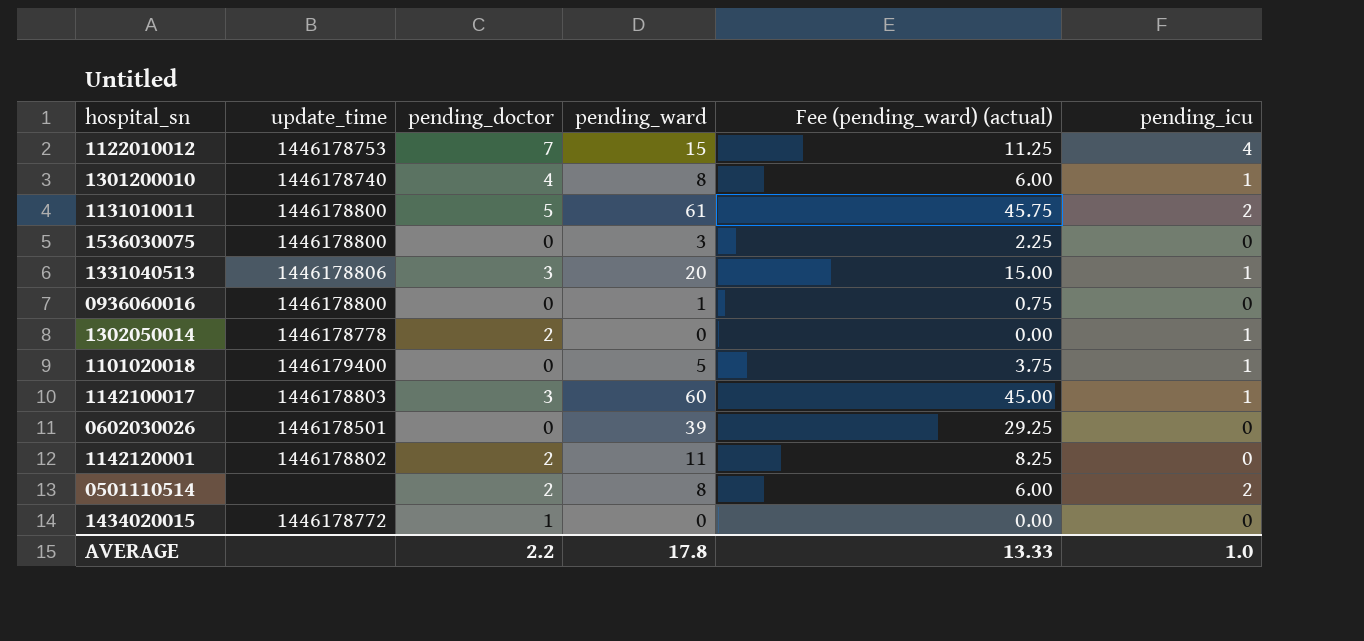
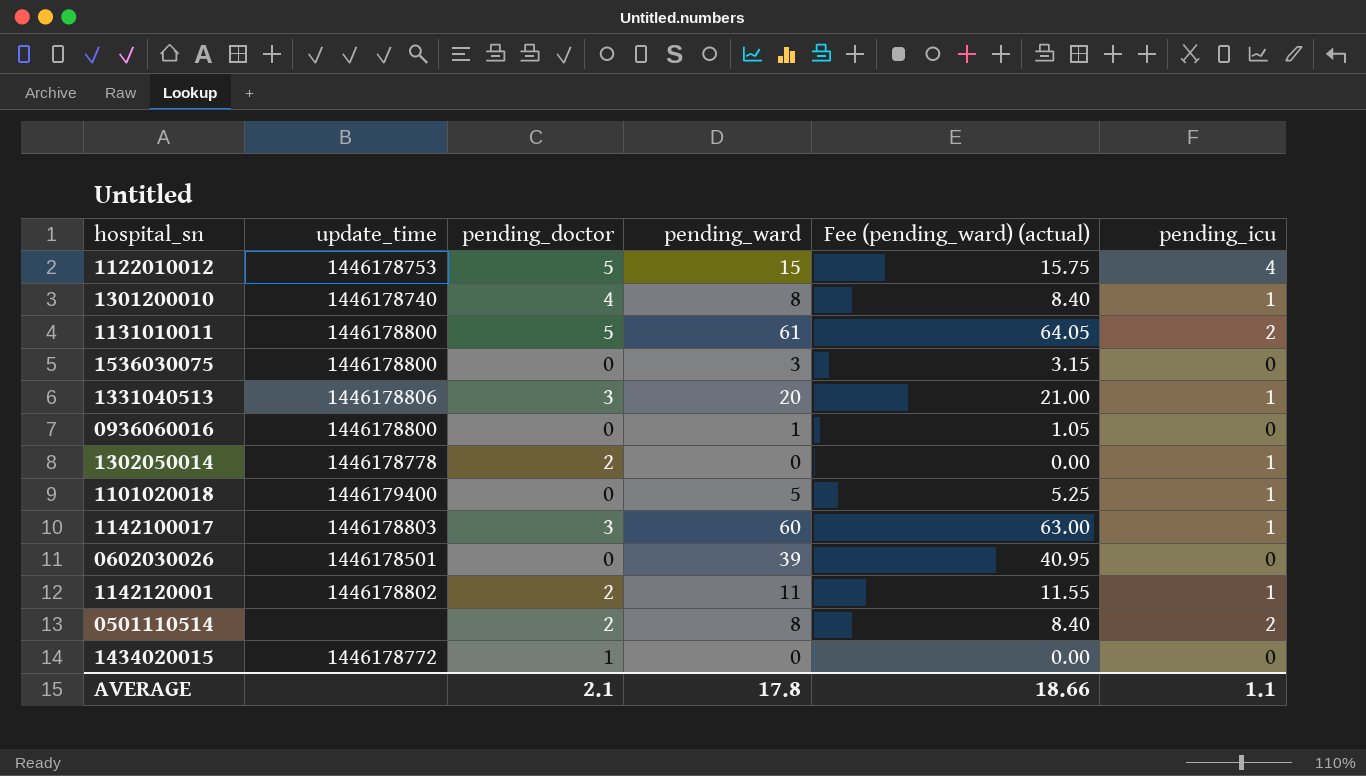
column Fee (pending_ward) (actual) | formula: [pending_ward] * 0.75 -> [pending_ward] * 1.05
1122010012 | pending_doctor: 7 -> 5
1142120001 | pending_icu: 0 -> 1
AVERAGE | pending_doctor: 2.2 -> 2.1
AVERAGE | Fee (pending_ward) (actual): 13.33 -> 18.66
AVERAGE | pending_icu: 1.0 -> 1.1

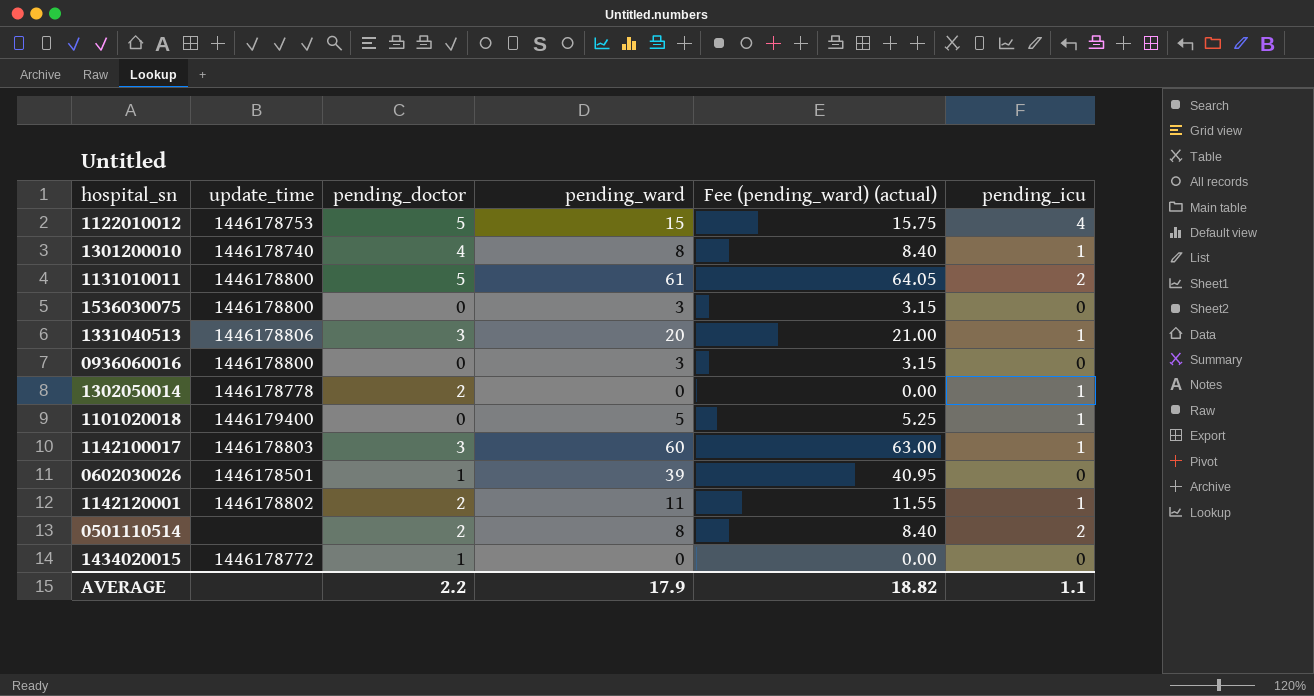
0936060016 | pending_ward: 1 -> 3
0936060016 | Fee (pending_ward) (actual): 1.05 -> 3.15
0602030026 | pending_doctor: 0 -> 1
AVERAGE | pending_doctor: 2.1 -> 2.2
AVERAGE | pending_ward: 17.8 -> 17.9
AVERAGE | Fee (pending_ward) (actual): 18.66 -> 18.82

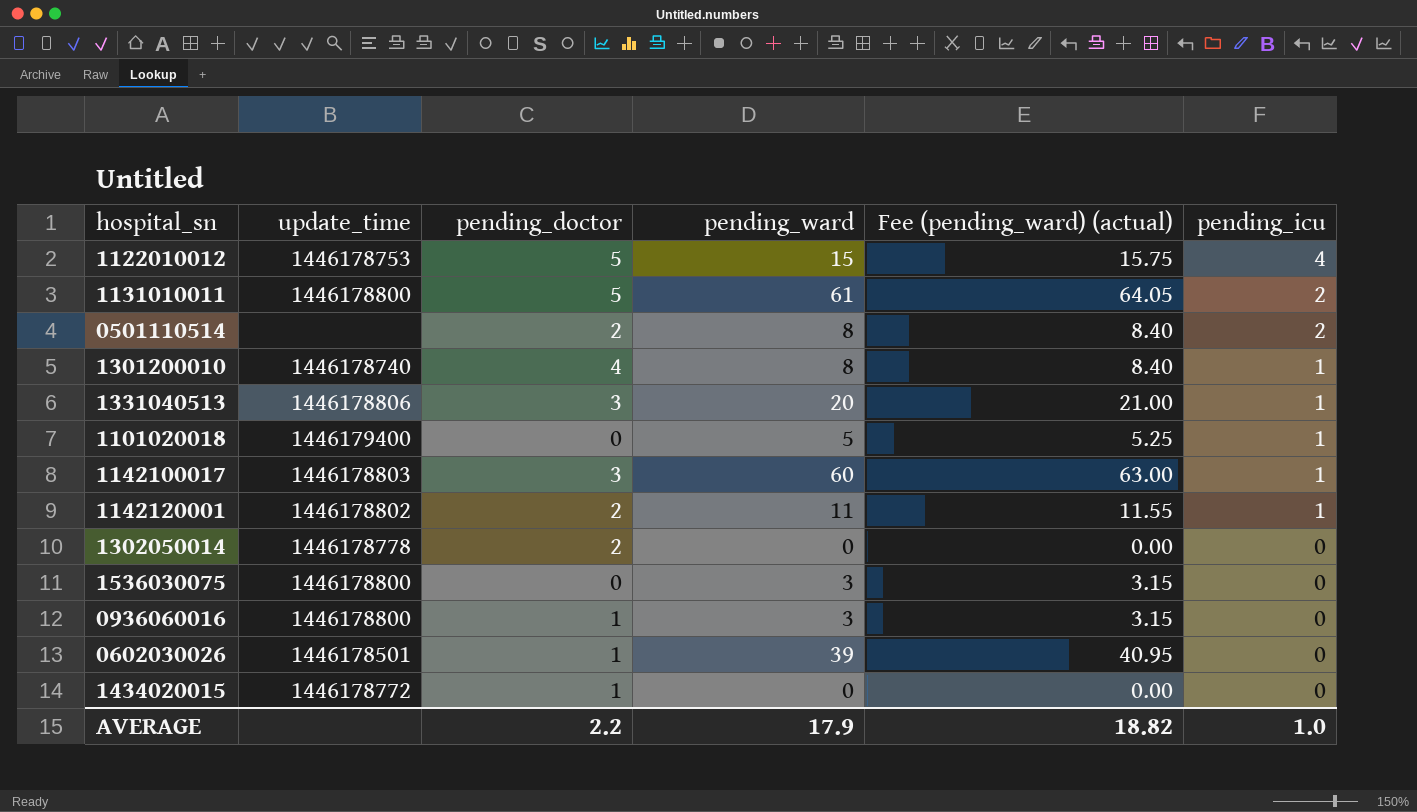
row order: none -> pending_icu descending
1302050014 | pending_icu: 1 -> 0
0936060016 | pending_doctor: 0 -> 1
AVERAGE | pending_icu: 1.1 -> 1.0

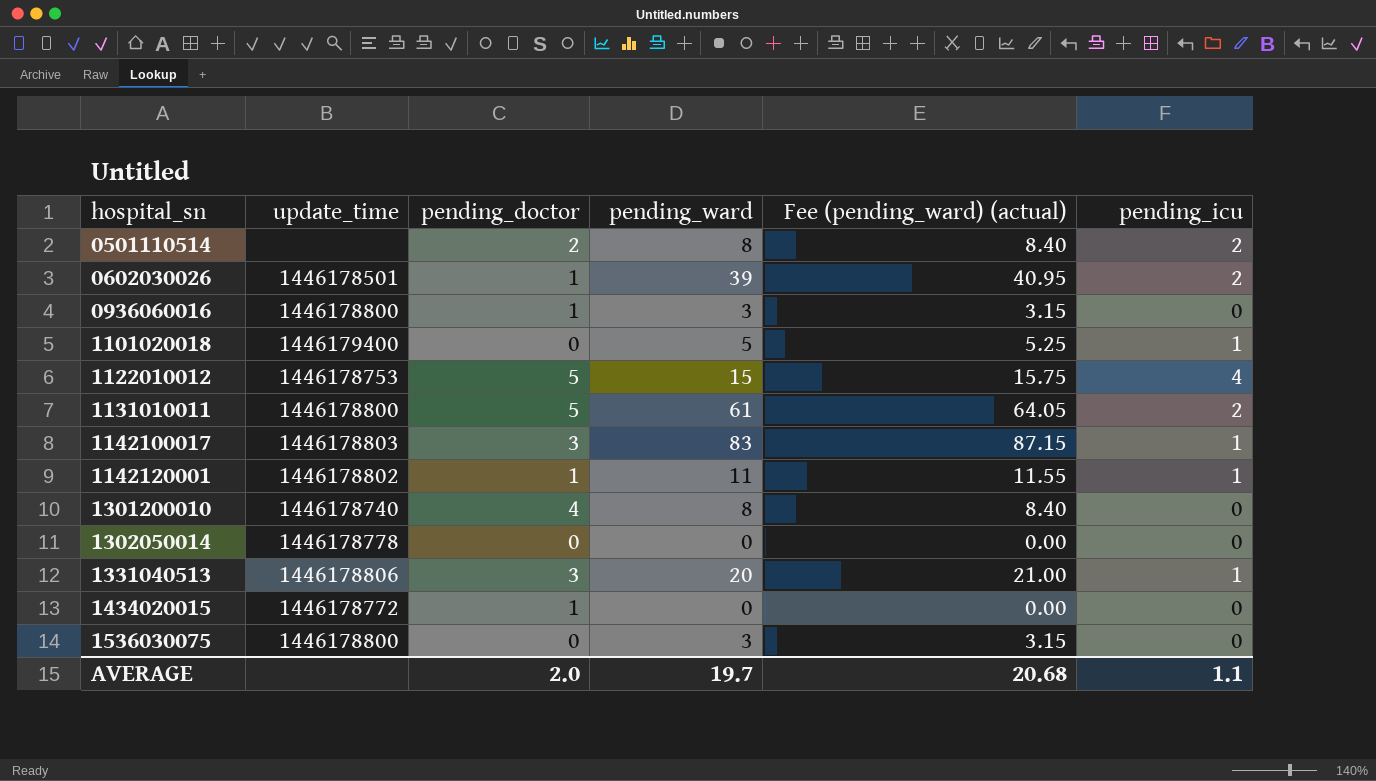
row order: pending_icu descending -> hospital_sn ascending
0602030026 | pending_icu: 0 -> 2
1142100017 | pending_ward: 60 -> 83
1142100017 | Fee (pending_ward) (actual): 63.00 -> 87.15
1142120001 | pending_doctor: 2 -> 1
1301200010 | pending_icu: 1 -> 0
1302050014 | pending_doctor: 2 -> 0
AVERAGE | pending_doctor: 2.2 -> 2.0
AVERAGE | pending_ward: 17.9 -> 19.7
AVERAGE | Fee (pending_ward) (actual): 18.82 -> 20.68
AVERAGE | pending_icu: 1.0 -> 1.1

